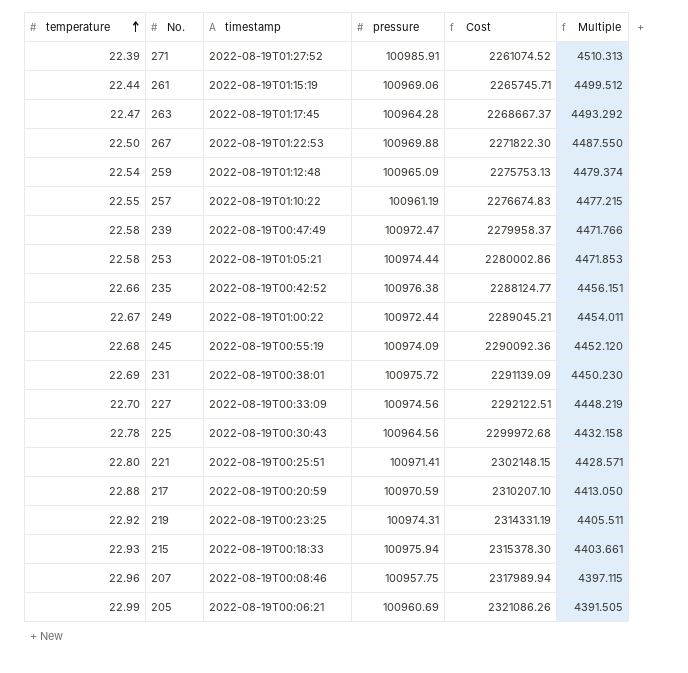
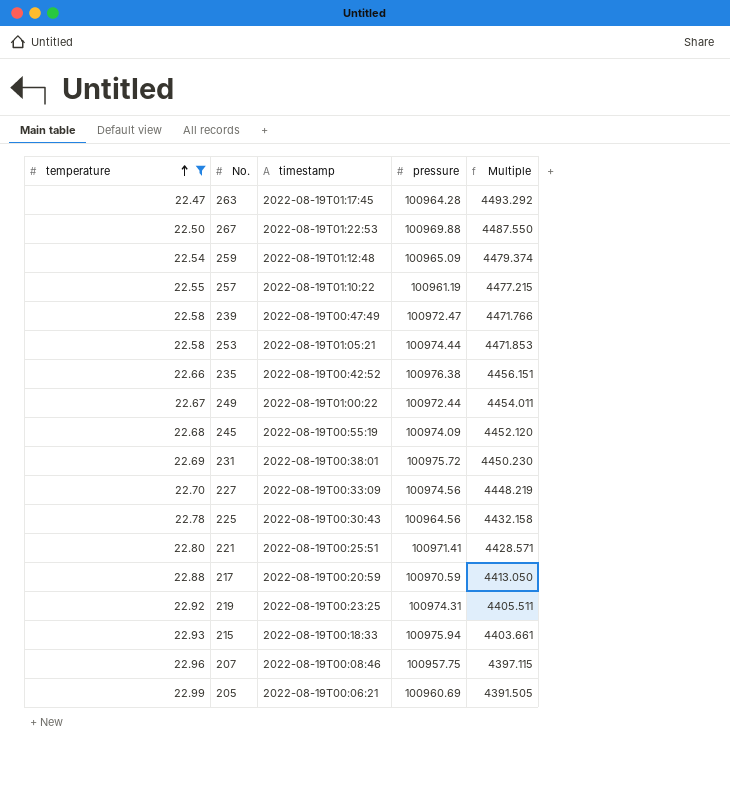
filter: none -> temperature >= 22.47
column Cost | formula: [temperature] * [pressure] -> none

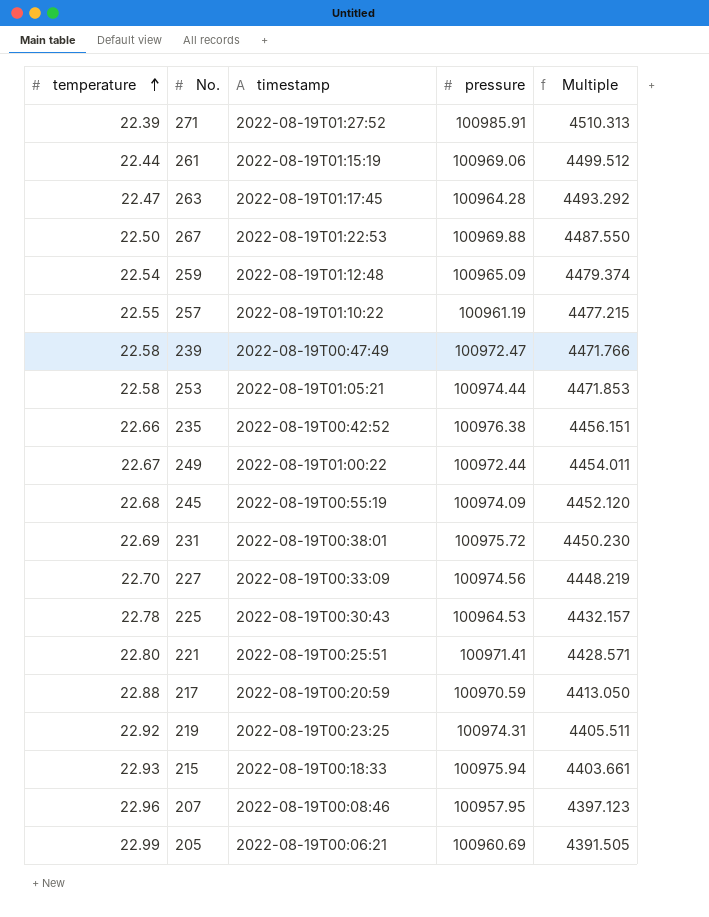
filter: temperature >= 22.47 -> none
225 | pressure: 100964.56 -> 100964.53
225 | Multiple: 4432.158 -> 4432.157
207 | pressure: 100957.75 -> 100957.95
207 | Multiple: 4397.115 -> 4397.123

